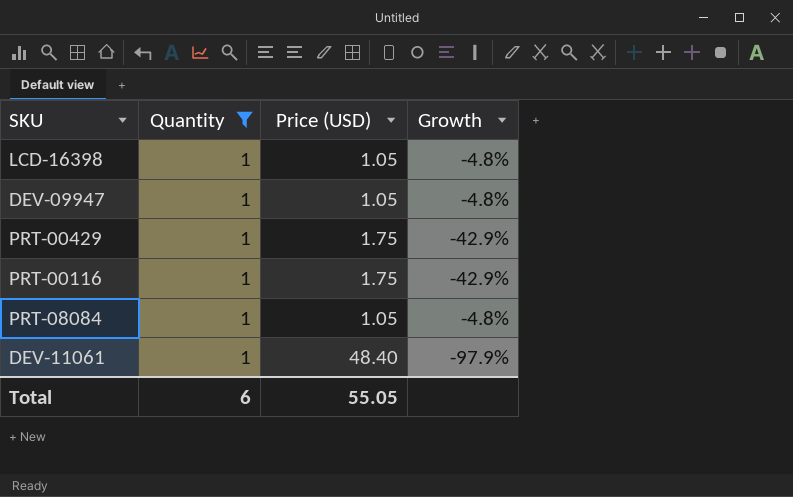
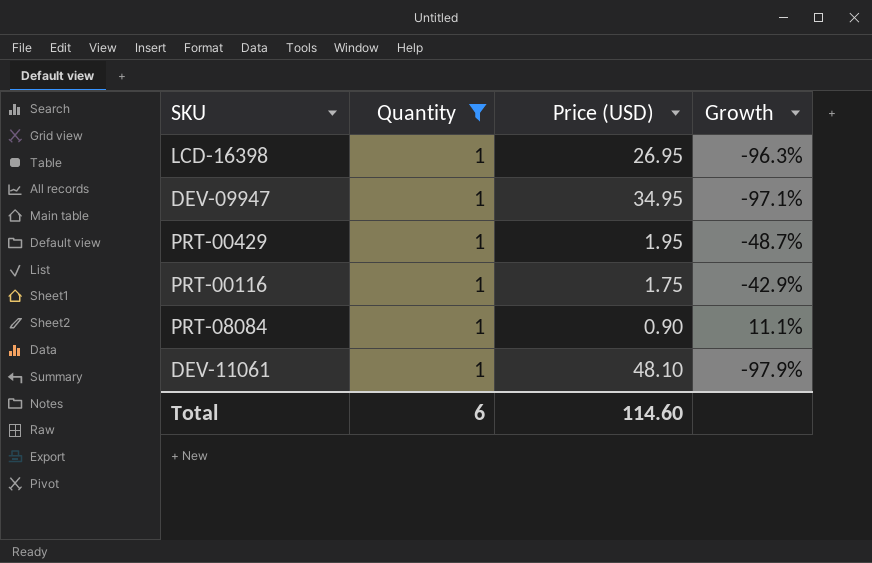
LCD-16398 | Price (USD): 1.05 -> 26.95
LCD-16398 | Growth: -4.8% -> -96.3%
DEV-09947 | Price (USD): 1.05 -> 34.95
DEV-09947 | Growth: -4.8% -> -97.1%
PRT-00429 | Price (USD): 1.75 -> 1.95
PRT-00429 | Growth: -42.9% -> -48.7%
PRT-08084 | Price (USD): 1.05 -> 0.90
PRT-08084 | Growth: -4.8% -> 11.1%
DEV-11061 | Price (USD): 48.40 -> 48.10
Total | Price (USD): 55.05 -> 114.60

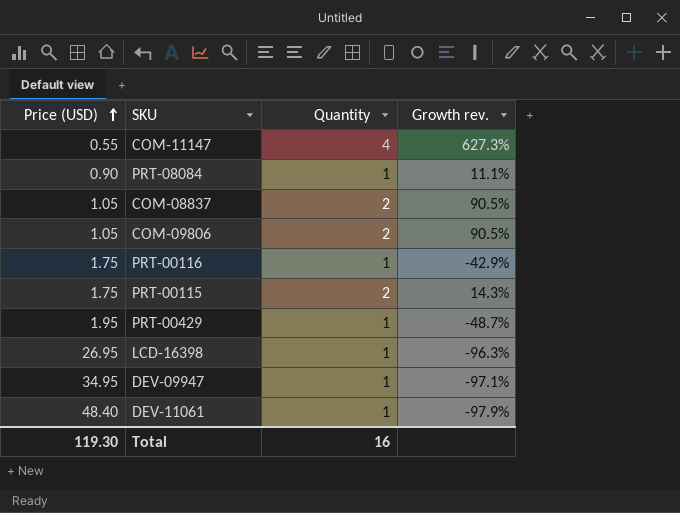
filter: Quantity = 1 -> none
row order: none -> Price (USD) ascending
column Price (USD) | position: 3 -> 1
column name: Growth -> Growth rev.
DEV-11061 | Price (USD): 48.10 -> 48.40
Total | Price (USD): 114.60 -> 119.30
Total | Quantity: 6 -> 16

